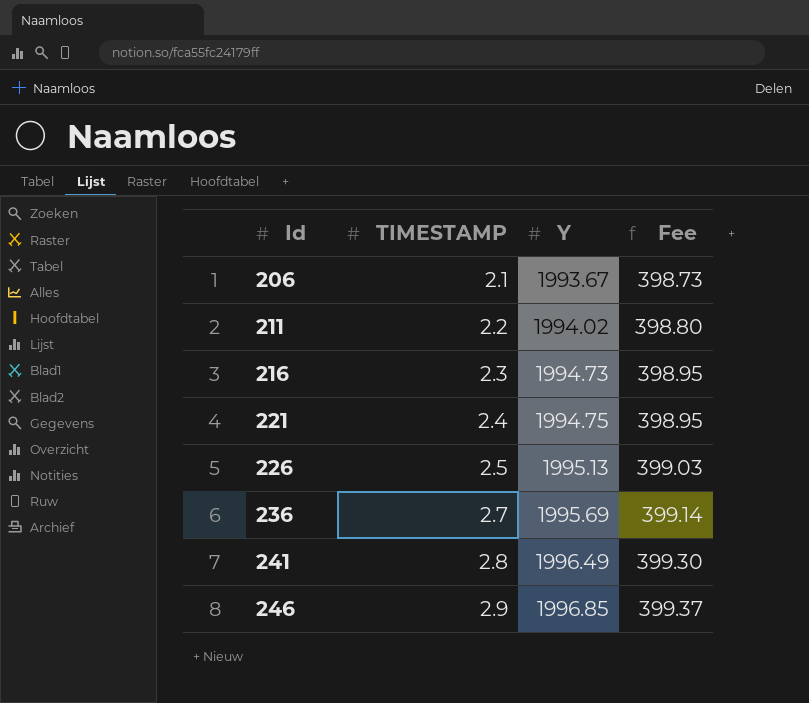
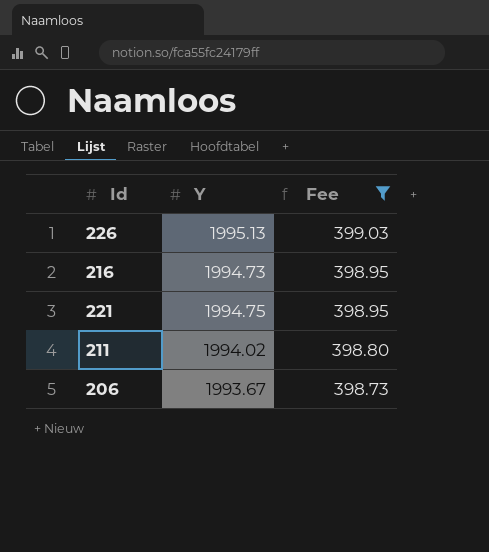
filter: none -> Fee <= 399.03
row order: Id ascending -> Fee descending
column TIMESTAMP | position: 2 -> none

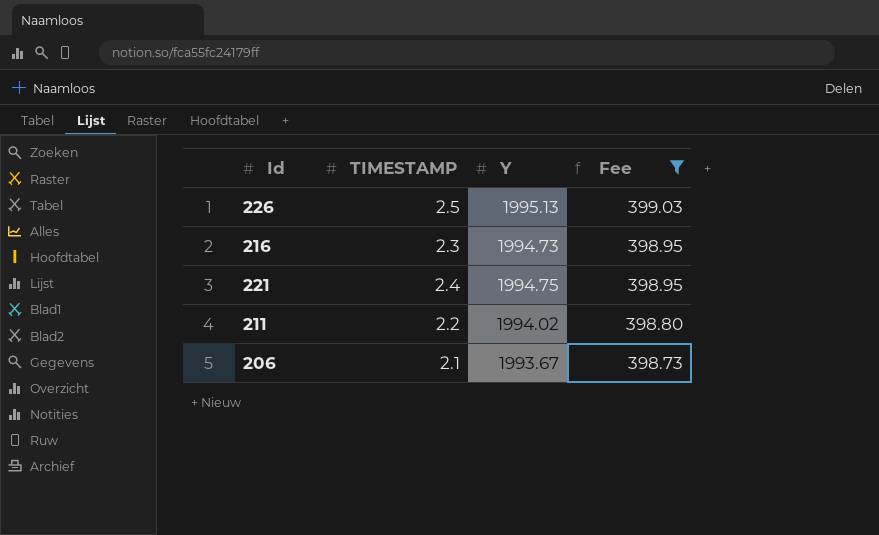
column TIMESTAMP | position: none -> 2

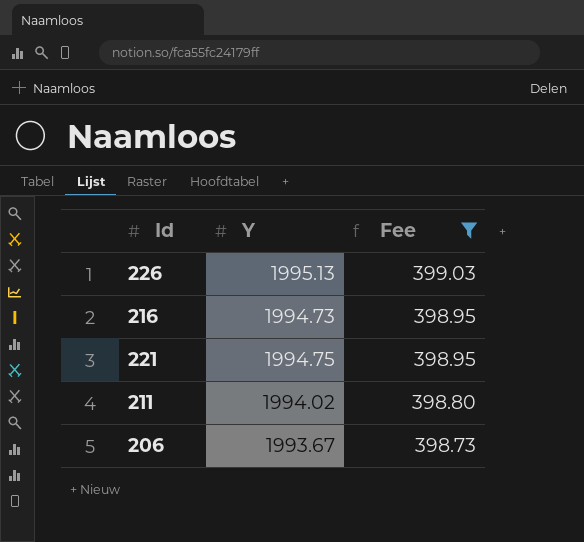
column TIMESTAMP | position: 2 -> none

